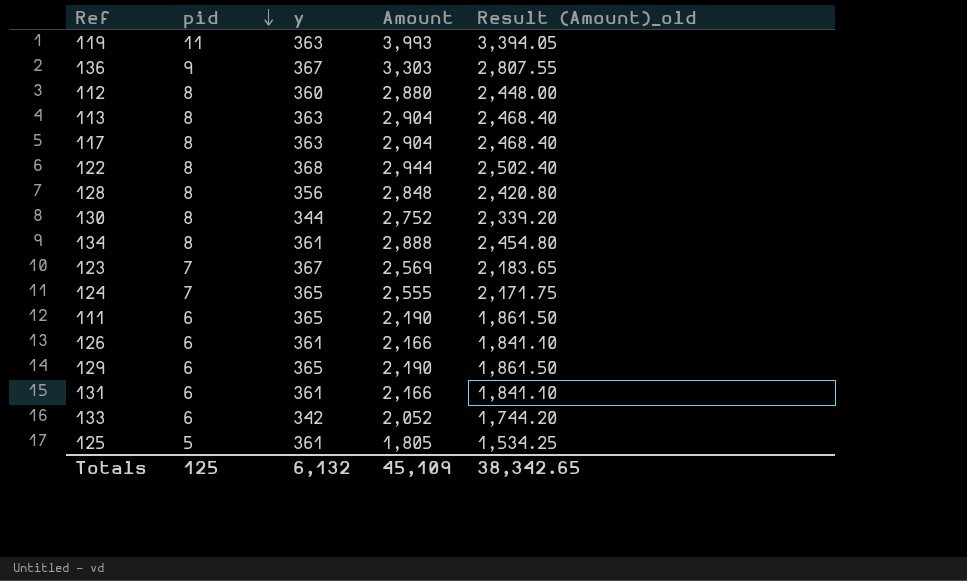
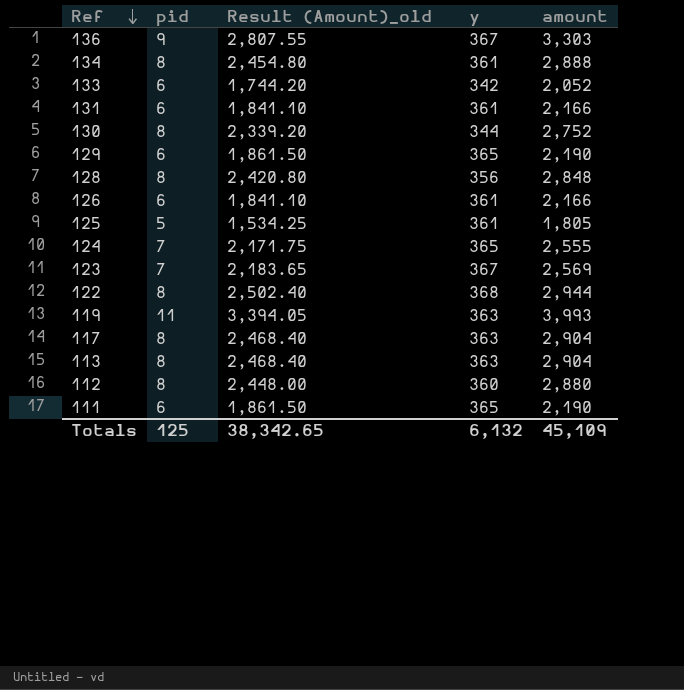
row order: pid descending -> Ref descending
column Result (Amount)_old | position: 5 -> 3
column name: Amount -> amount

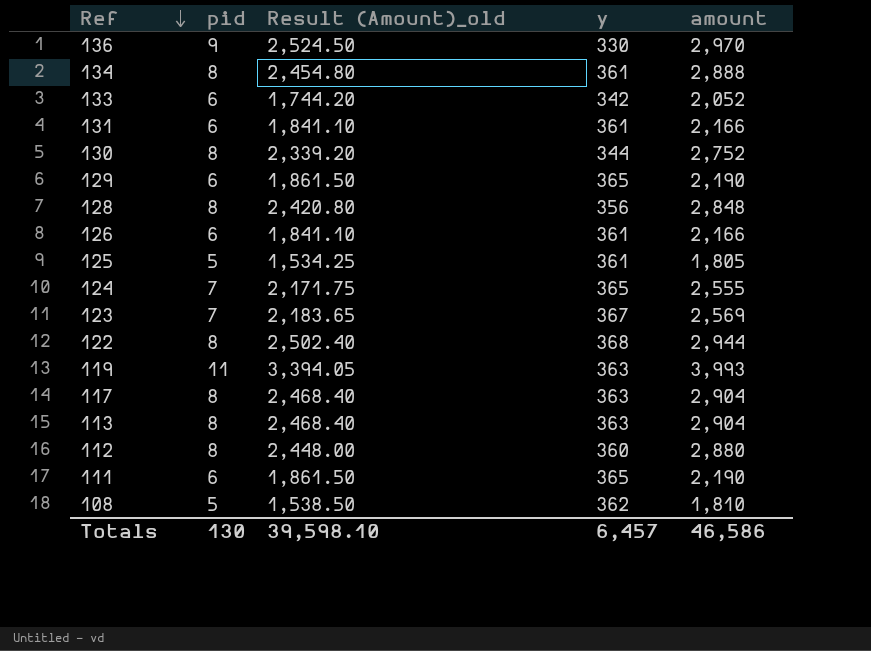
136 | Result (Amount)_old: 2,807.55 -> 2,524.50
136 | y: 367 -> 330
136 | amount: 3,303 -> 2,970
row 108: none -> 5 | 1,538.50 | 362 | 1,810
Totals | pid: 125 -> 130
Totals | Result (Amount)_old: 38,342.65 -> 39,598.10
Totals | y: 6,132 -> 6,457
Totals | amount: 45,109 -> 46,586

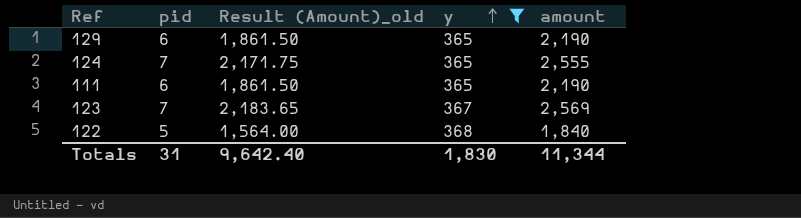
filter: none -> y >= 365
row order: Ref descending -> y ascending
122 | pid: 8 -> 5
122 | Result (Amount)_old: 2,502.40 -> 1,564.00
122 | amount: 2,944 -> 1,840
Totals | pid: 130 -> 31
Totals | Result (Amount)_old: 39,598.10 -> 9,642.40
Totals | y: 6,457 -> 1,830
Totals | amount: 46,586 -> 11,344

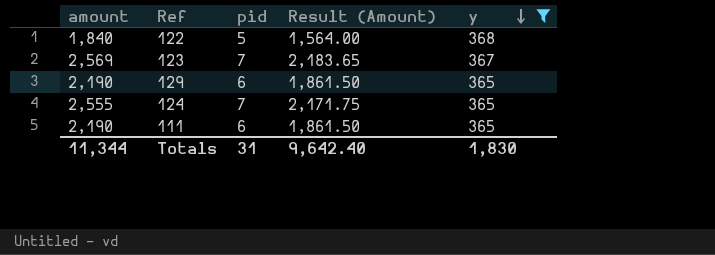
row order: y ascending -> y descending
column amount | position: 5 -> 1
column name: Result (Amount)_old -> Result (Amount)

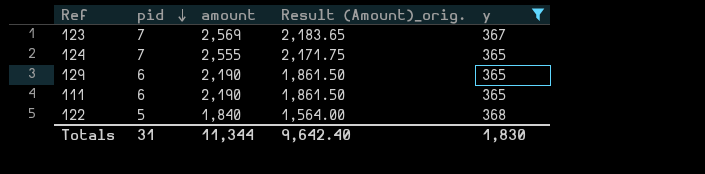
row order: y descending -> pid descending
column amount | position: 1 -> 3
column name: Result (Amount) -> Result (Amount)_orig.

